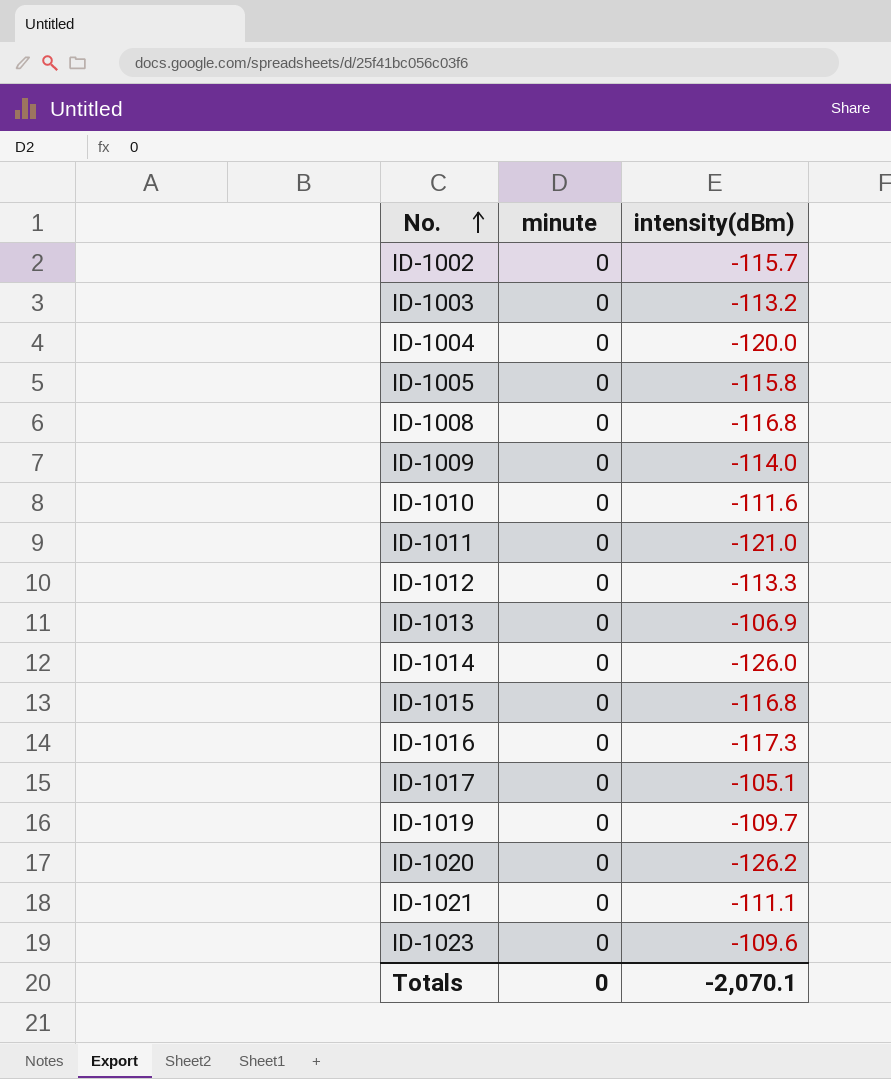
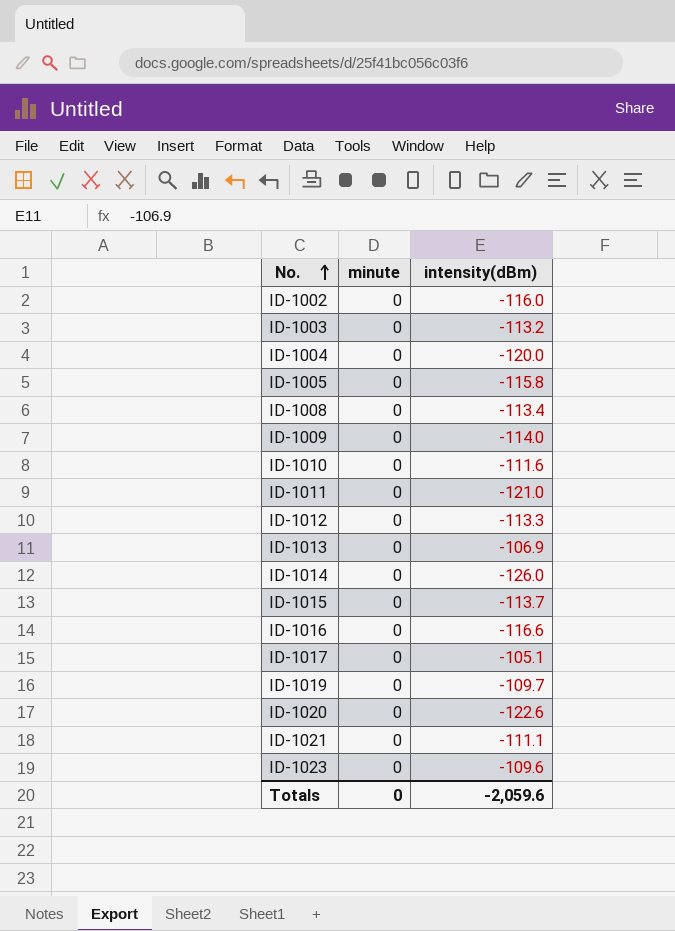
ID-1002 | intensity(dBm): -115.7 -> -116.0
ID-1008 | intensity(dBm): -116.8 -> -113.4
ID-1015 | intensity(dBm): -116.8 -> -113.7
ID-1016 | intensity(dBm): -117.3 -> -116.6
ID-1020 | intensity(dBm): -126.2 -> -122.6
Totals | intensity(dBm): -2,070.1 -> -2,059.6

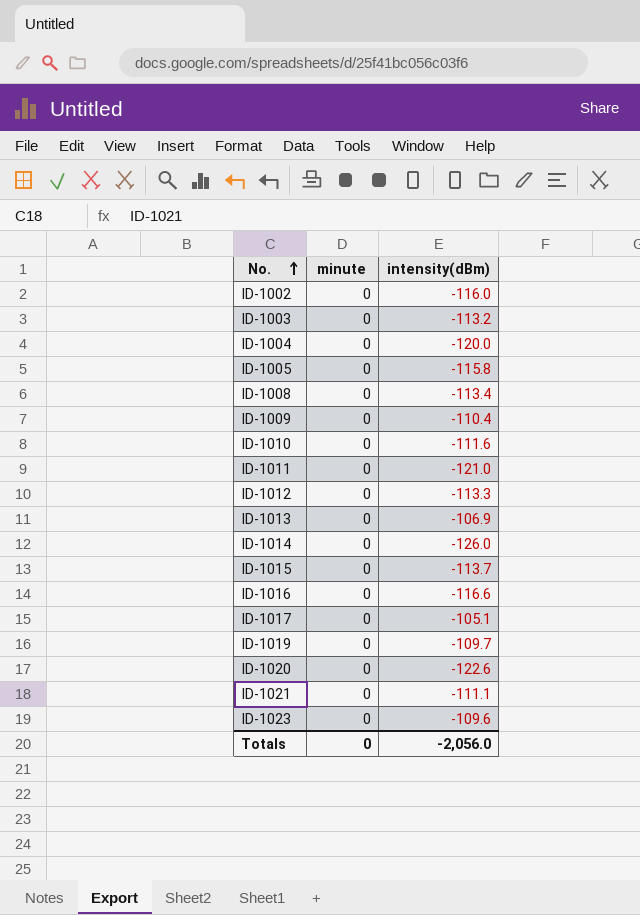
ID-1009 | intensity(dBm): -114.0 -> -110.4
Totals | intensity(dBm): -2,059.6 -> -2,056.0

